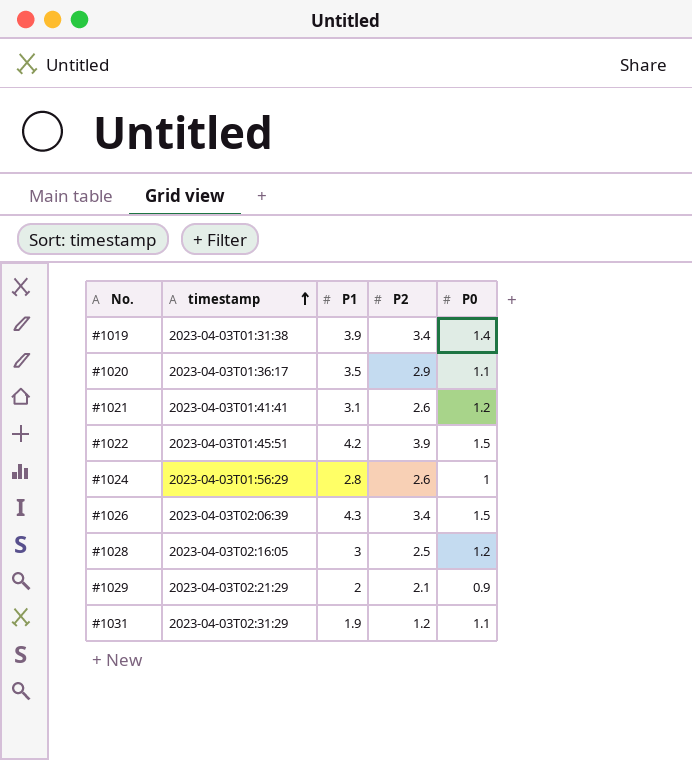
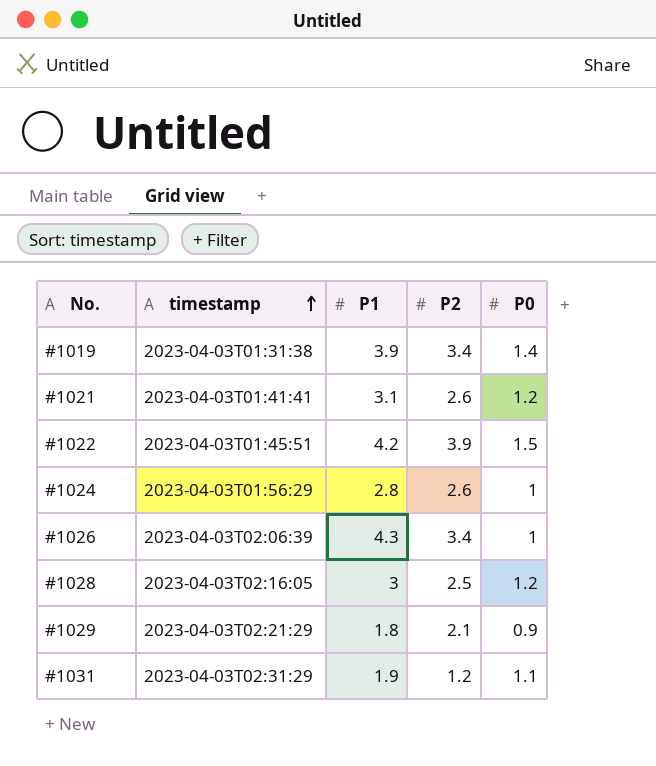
row #1020: 2023-04-03T01:36:17 | 3.5 | 2.9 | 1.1 -> none
#1026 | P0: 1.5 -> 1
#1029 | P1: 2 -> 1.8

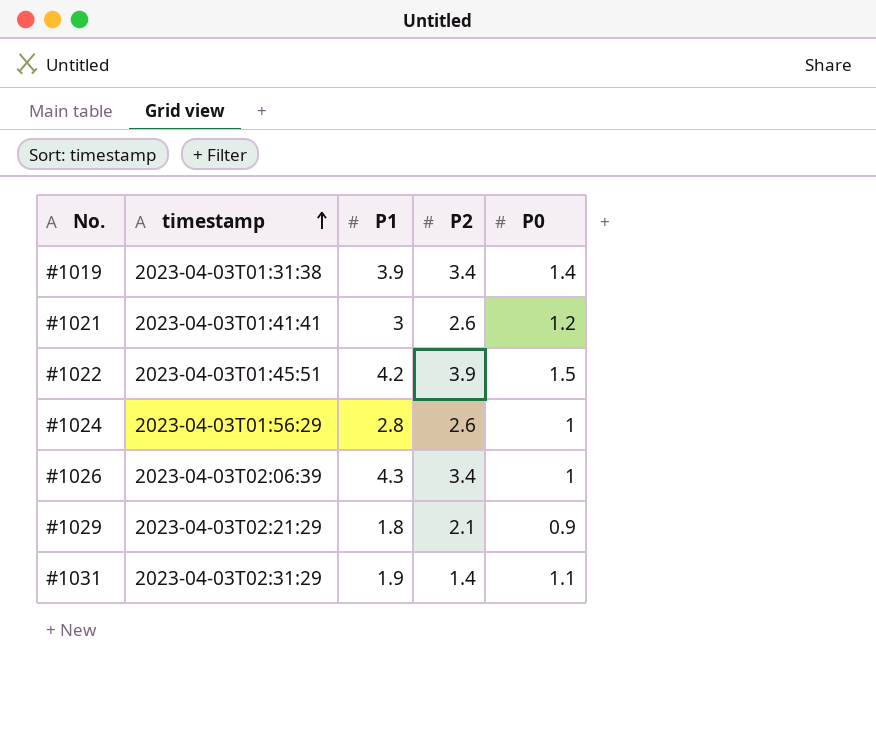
row #1028: 2023-04-03T02:16:05 | 3 | 2.5 | 1.2 -> none
#1021 | P1: 3.1 -> 3
#1031 | P2: 1.2 -> 1.4

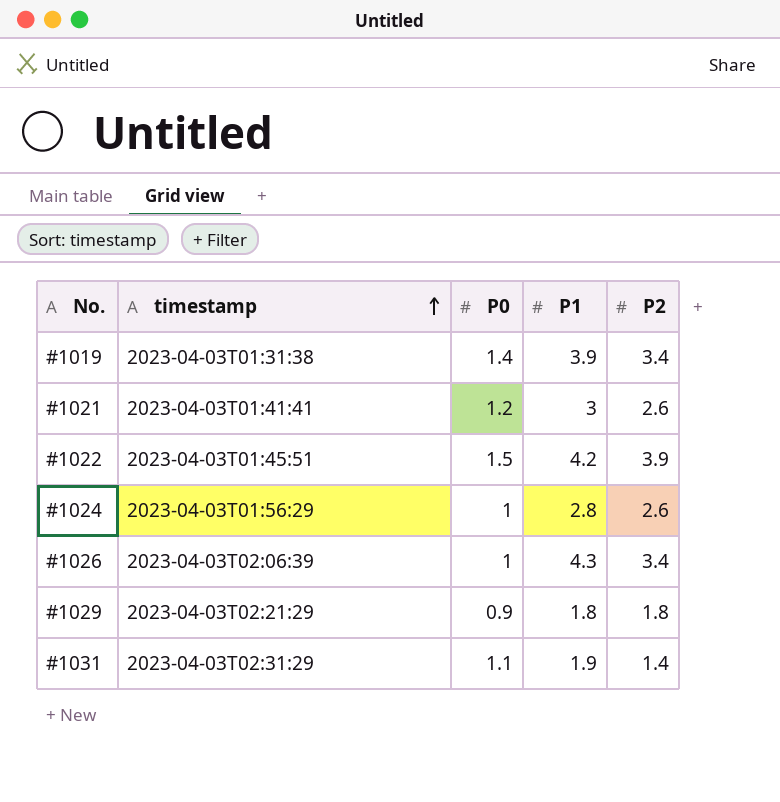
column P0 | position: 5 -> 3
#1029 | P2: 2.1 -> 1.8

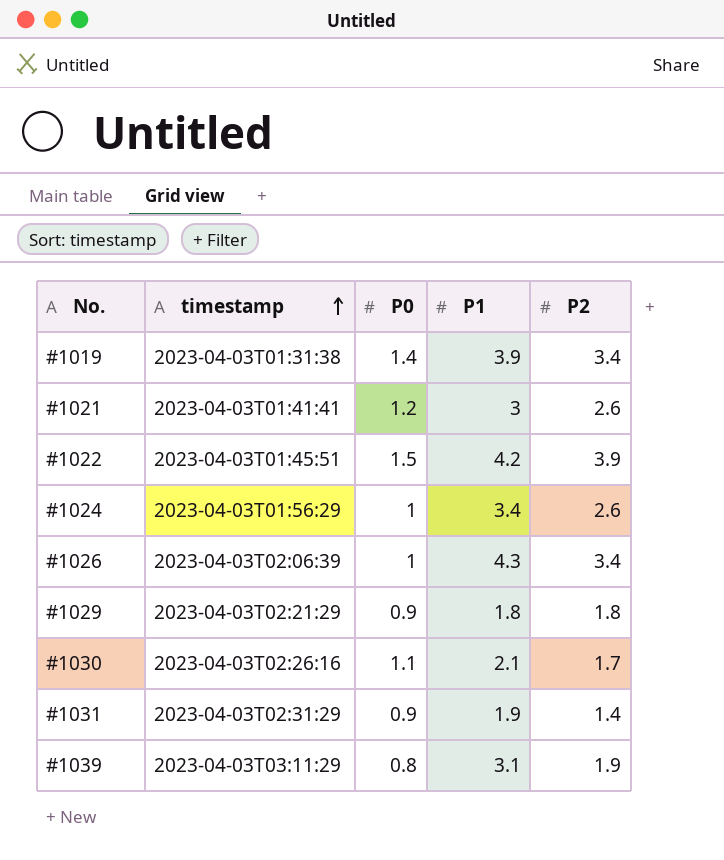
#1024 | P1: 2.8 -> 3.4
row #1030: none -> 2023-04-03T02:26:16 | 1.1 | 2.1 | 1.7
#1031 | P0: 1.1 -> 0.9
row #1039: none -> 2023-04-03T03:11:29 | 0.8 | 3.1 | 1.9

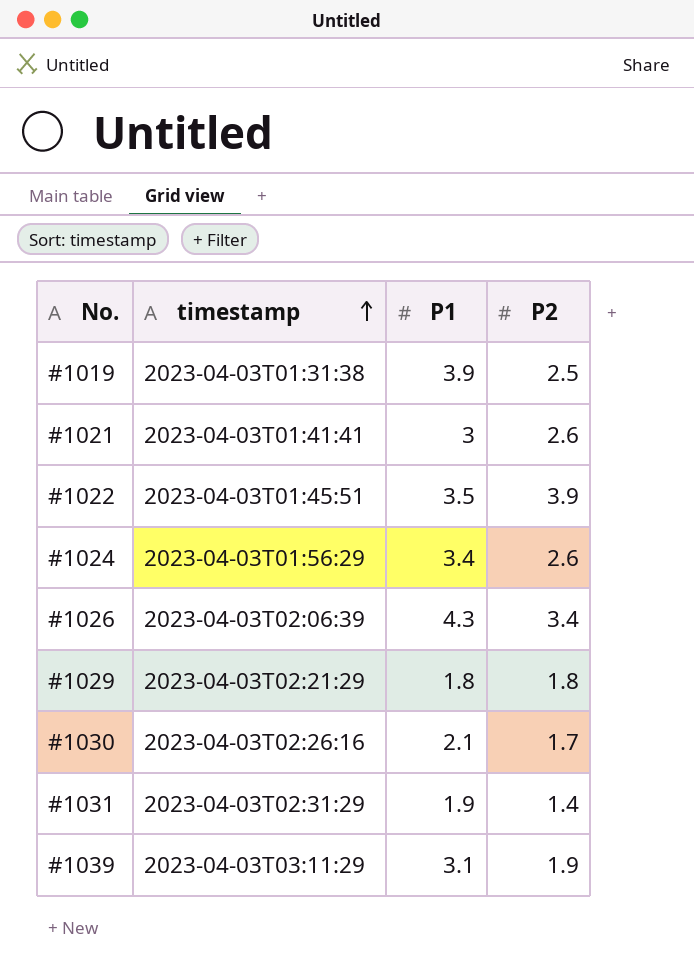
column P0 | position: 3 -> none
#1019 | P2: 3.4 -> 2.5
#1022 | P1: 4.2 -> 3.5

